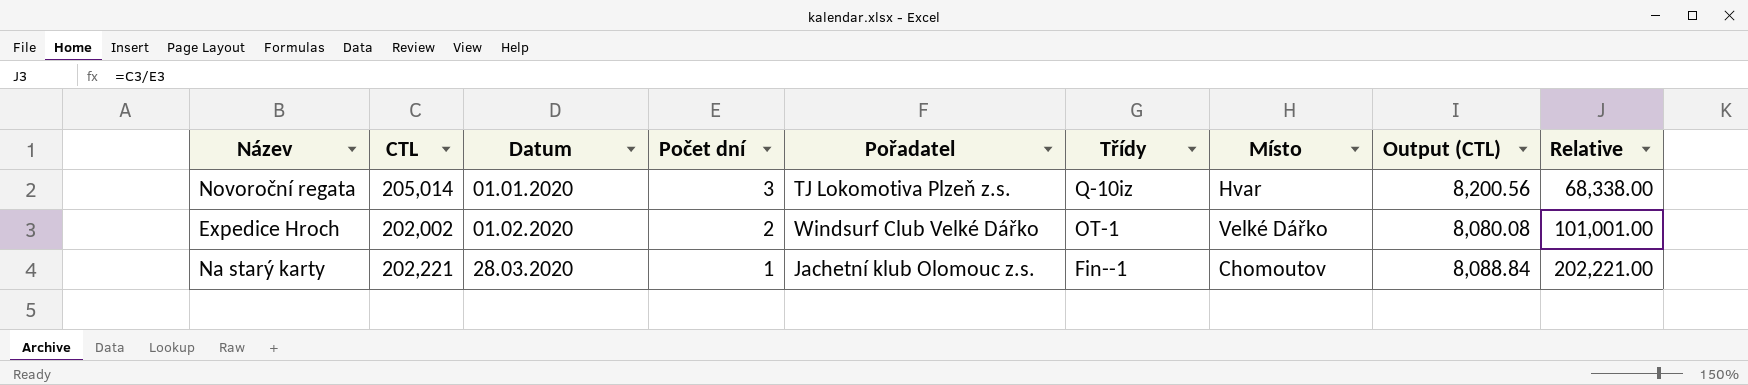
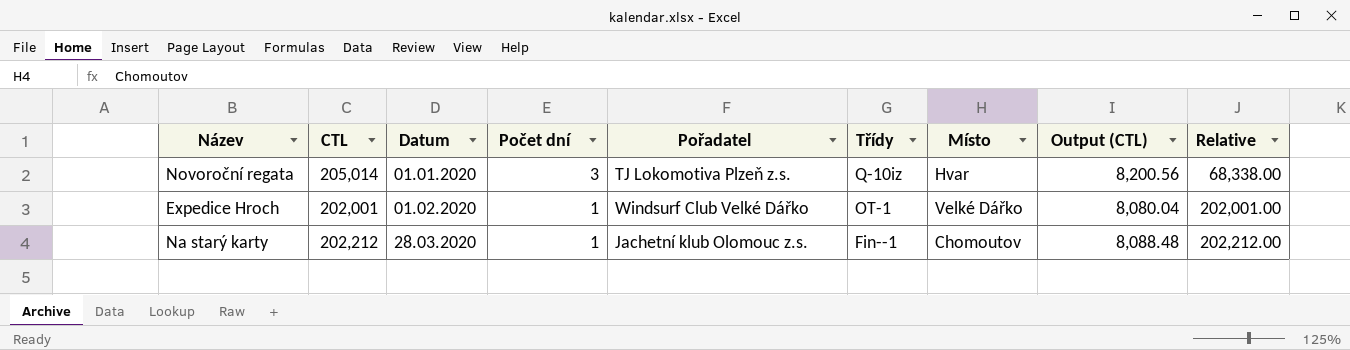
Expedice Hroch | CTL: 202,002 -> 202,001
Expedice Hroch | Počet dní: 2 -> 1
Expedice Hroch | Output (CTL): 8,080.08 -> 8,080.04
Expedice Hroch | Relative: 101,001.00 -> 202,001.00
Na starý karty | CTL: 202,221 -> 202,212
Na starý karty | Output (CTL): 8,088.84 -> 8,088.48
Na starý karty | Relative: 202,221.00 -> 202,212.00

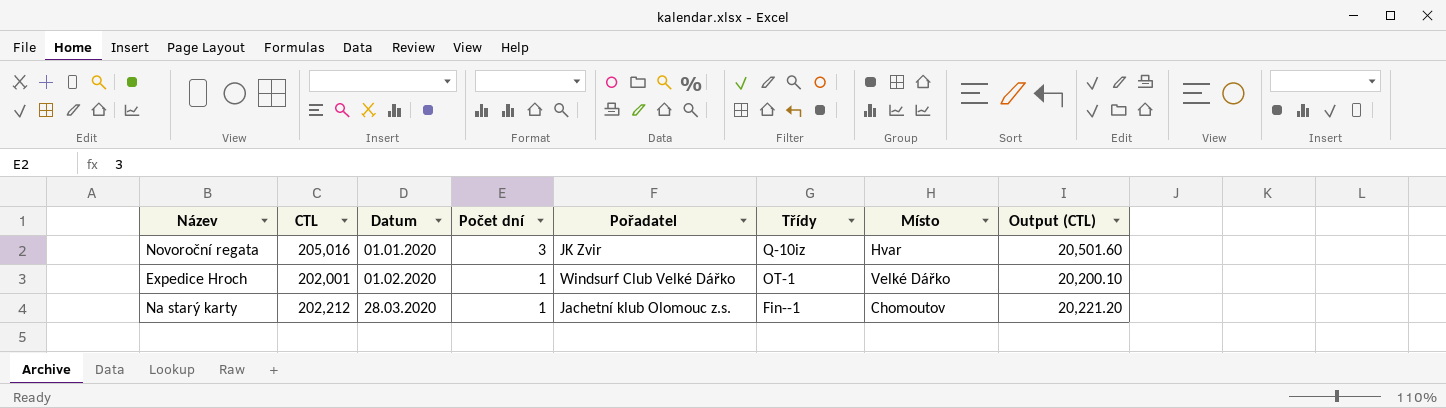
column Relative | formula: [CTL] / [Počet dní] -> none
column Output (CTL) | formula: [CTL] * 0.04 -> [CTL] * 0.1
Novoroční regata | CTL: 205,014 -> 205,016
Novoroční regata | Pořadatel: TJ Lokomotiva Plzeň z.s. -> JK Zvir

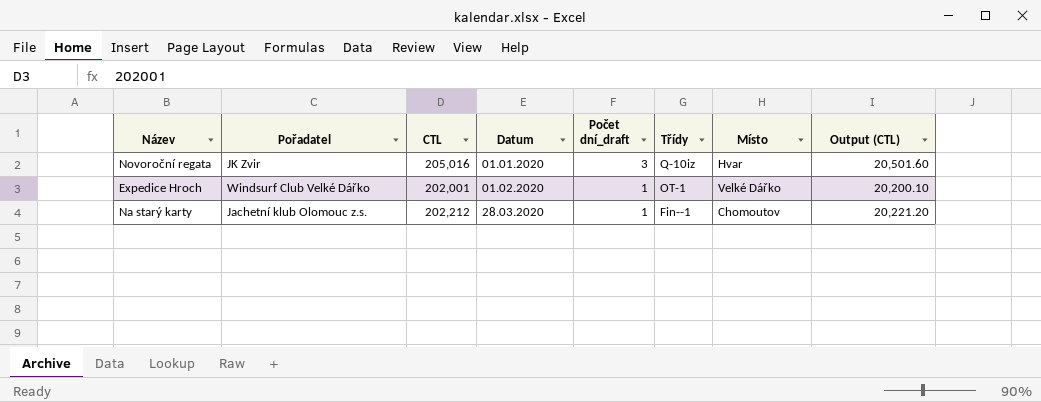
column Pořadatel | position: 5 -> 2
column name: Počet dní -> Počet dní_draft

